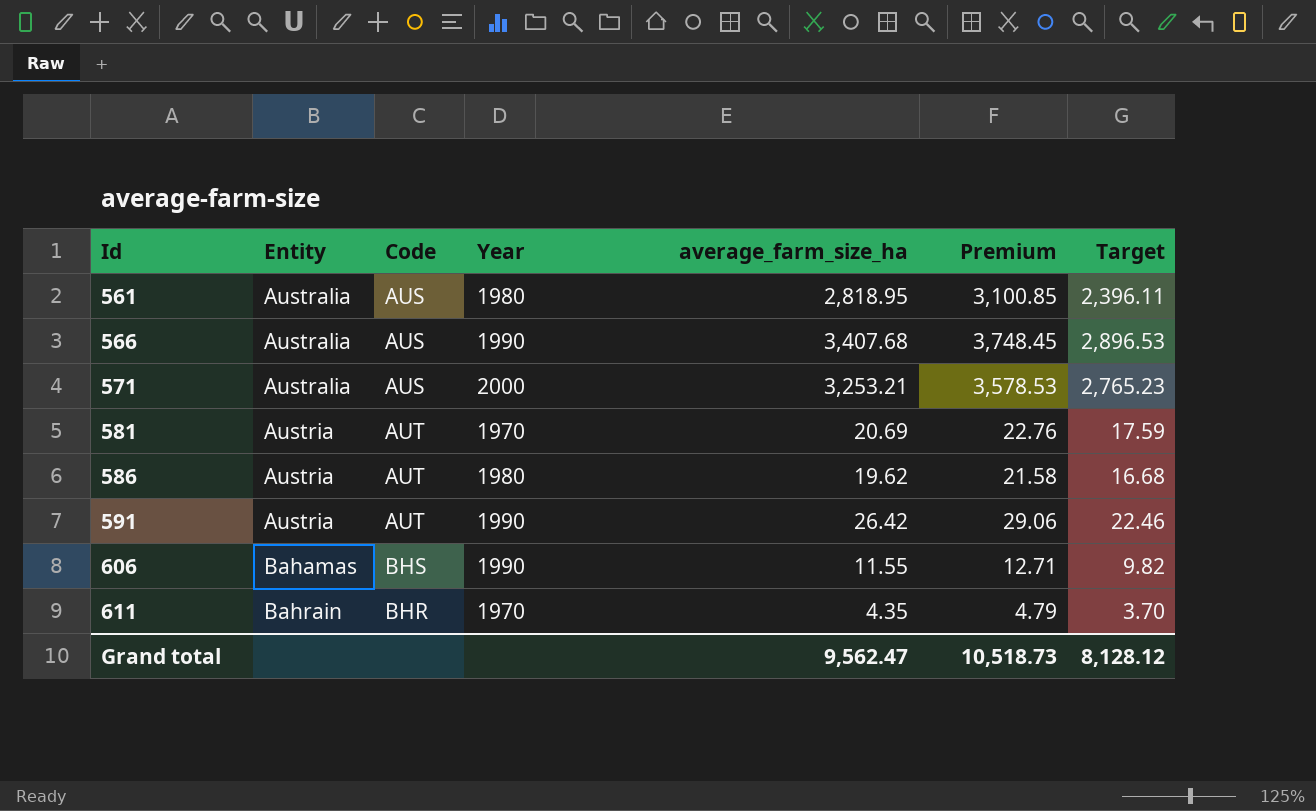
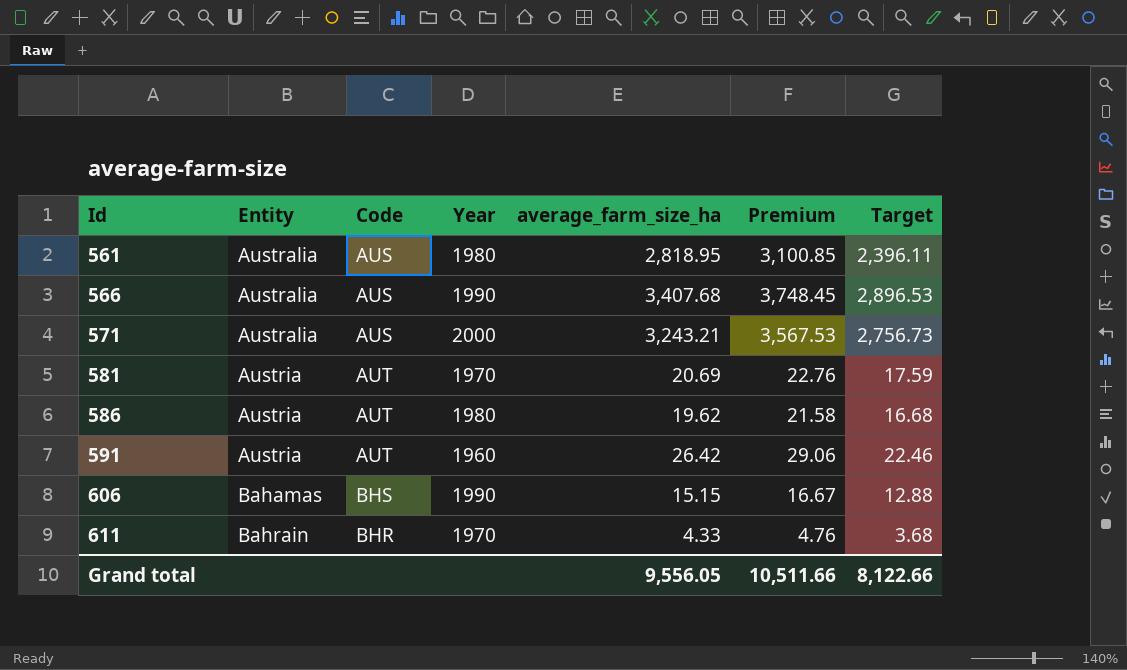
571 | average_farm_size_ha: 3,253.21 -> 3,243.21
571 | Premium: 3,578.53 -> 3,567.53
571 | Target: 2,765.23 -> 2,756.73
591 | Year: 1990 -> 1960
606 | average_farm_size_ha: 11.55 -> 15.15
606 | Premium: 12.71 -> 16.67
606 | Target: 9.82 -> 12.88
611 | average_farm_size_ha: 4.35 -> 4.33
611 | Premium: 4.79 -> 4.76
611 | Target: 3.70 -> 3.68
Grand total | average_farm_size_ha: 9,562.47 -> 9,556.05
Grand total | Premium: 10,518.73 -> 10,511.66
Grand total | Target: 8,128.12 -> 8,122.66

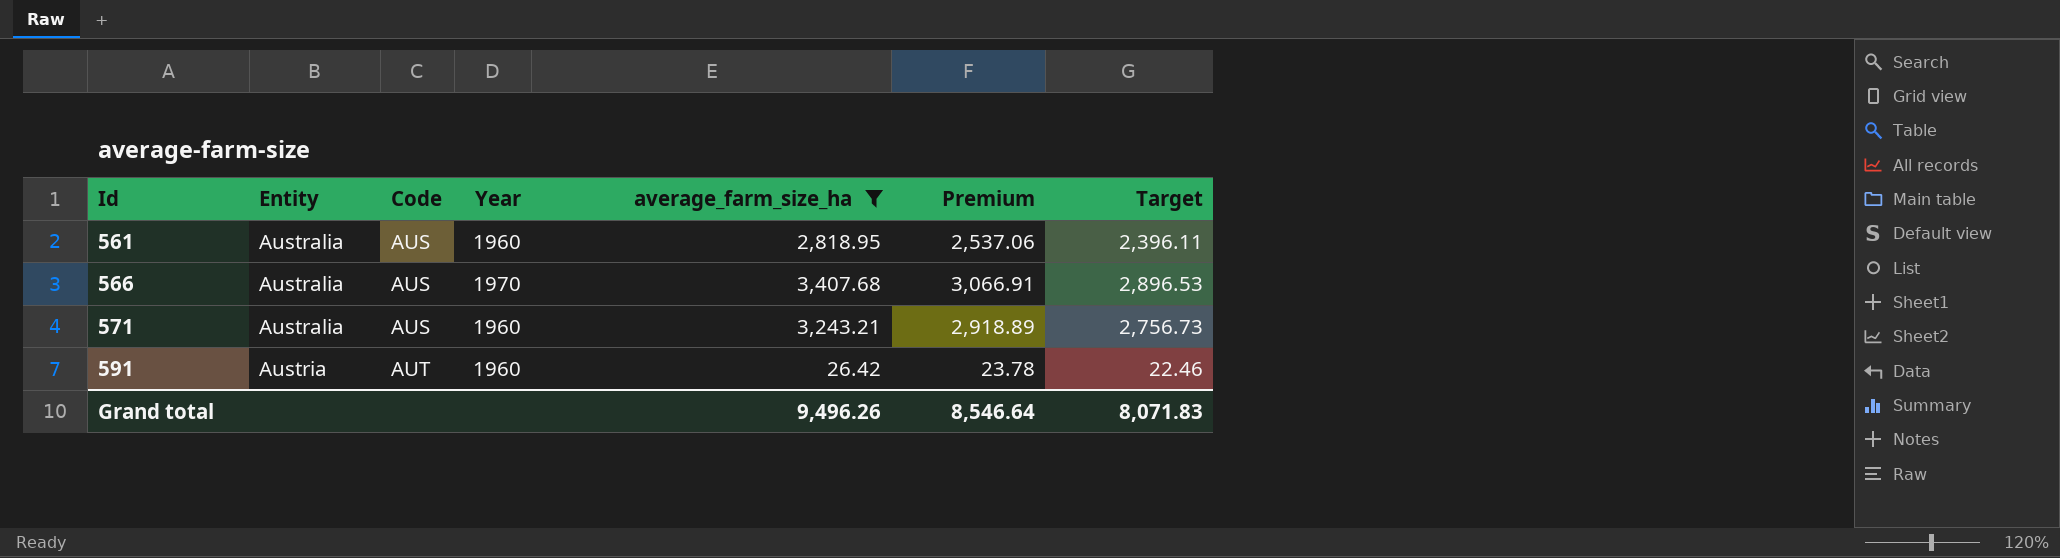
filter: none -> average_farm_size_ha >= 26.42
column Premium | formula: [average_farm_size_ha] * 1.1 -> [average_farm_size_ha] * 0.9
561 | Year: 1980 -> 1960
566 | Year: 1990 -> 1970
571 | Year: 2000 -> 1960
Grand total | average_farm_size_ha: 9,556.05 -> 9,496.26
Grand total | Premium: 10,511.66 -> 8,546.64
Grand total | Target: 8,122.66 -> 8,071.83

